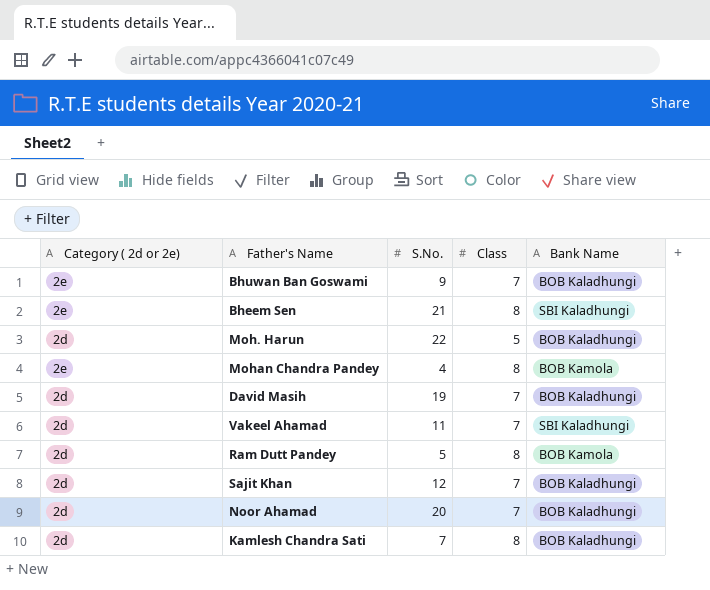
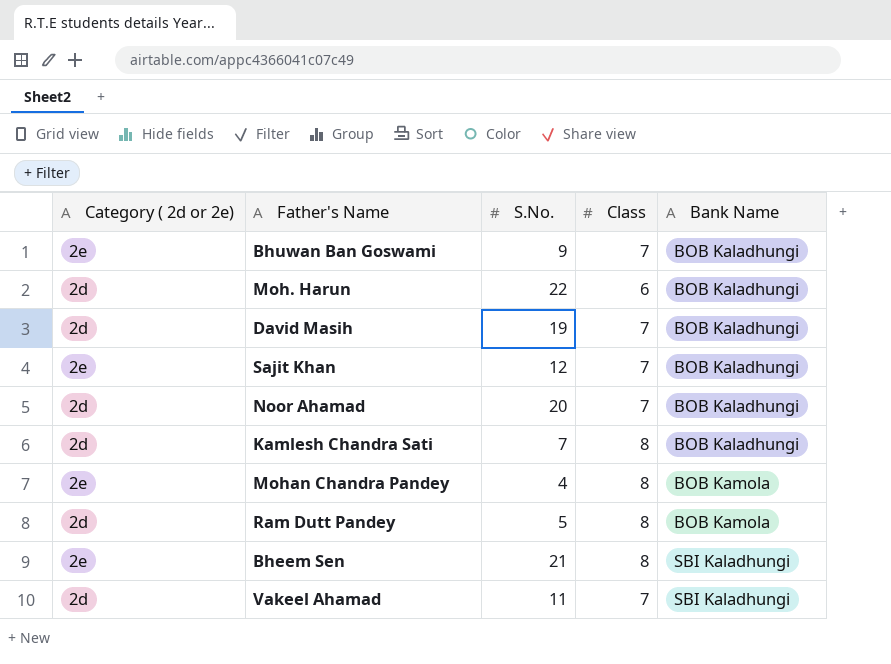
row order: none -> Bank Name ascending
Moh. Harun | Class: 5 -> 6
Sajit Khan | Category ( 2d or 2e): 2d -> 2e

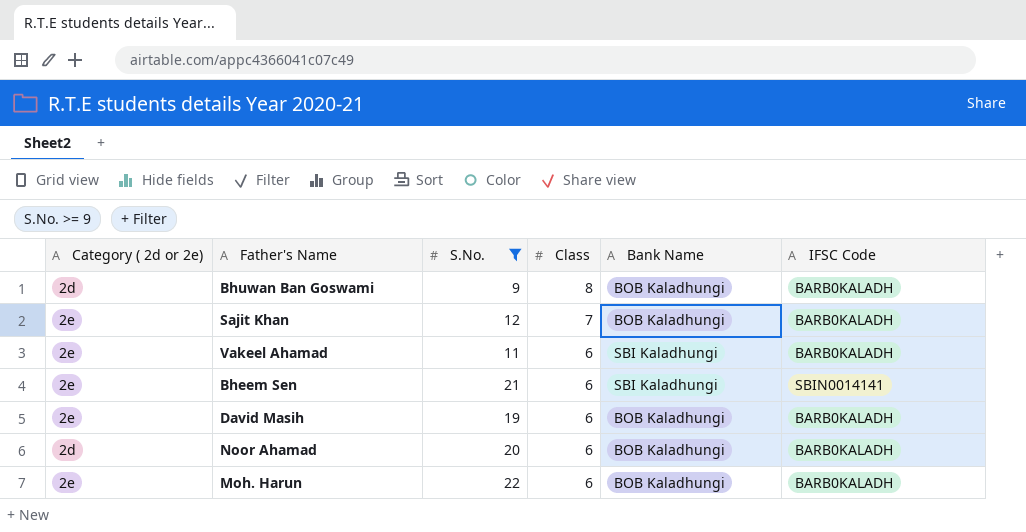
filter: none -> S.No. >= 9
row order: Bank Name ascending -> Class descending
column IFSC Code | position: none -> 6
Bhuwan Ban Goswami | Category ( 2d or 2e): 2e -> 2d
Bhuwan Ban Goswami | Class: 7 -> 8
Vakeel Ahamad | Category ( 2d or 2e): 2d -> 2e
Vakeel Ahamad | Class: 7 -> 6
Bheem Sen | Class: 8 -> 6
David Masih | Category ( 2d or 2e): 2d -> 2e
David Masih | Class: 7 -> 6
Noor Ahamad | Class: 7 -> 6
Moh. Harun | Category ( 2d or 2e): 2d -> 2e

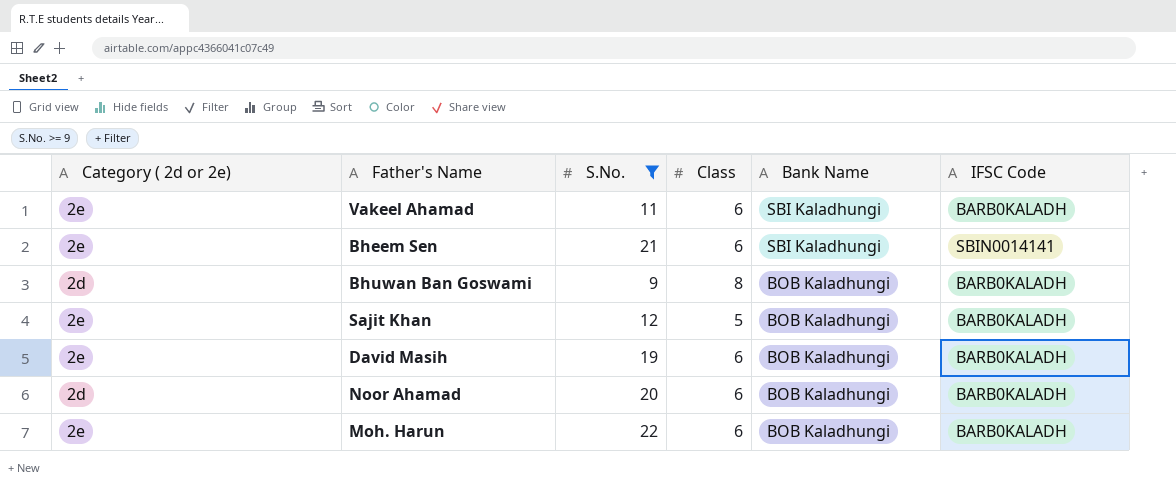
row order: Class descending -> Bank Name descending
Sajit Khan | Class: 7 -> 5

